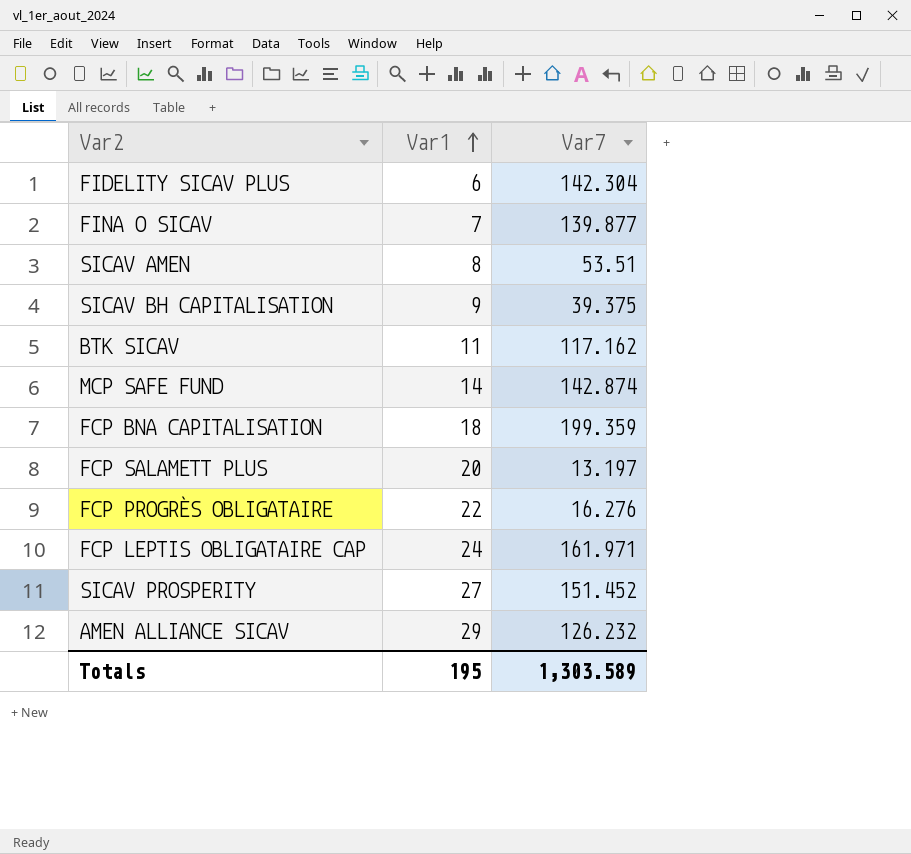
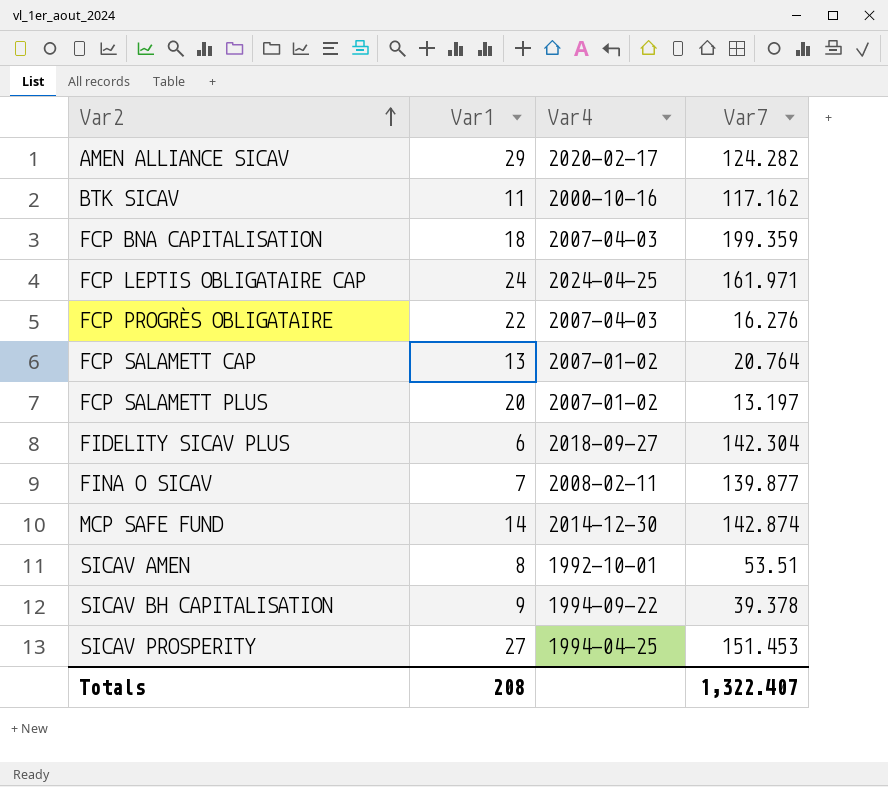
row order: Var1 ascending -> Var2 ascending
column Var4 | position: none -> 3
AMEN ALLIANCE SICAV | Var7: 126.232 -> 124.282
row FCP SALAMETT CAP: none -> 13 | 2007-01-02 | 20.764
SICAV BH CAPITALISATION | Var7: 39.375 -> 39.378
SICAV PROSPERITY | Var7: 151.452 -> 151.453
Totals | Var1: 195 -> 208
Totals | Var7: 1,303.589 -> 1,322.407

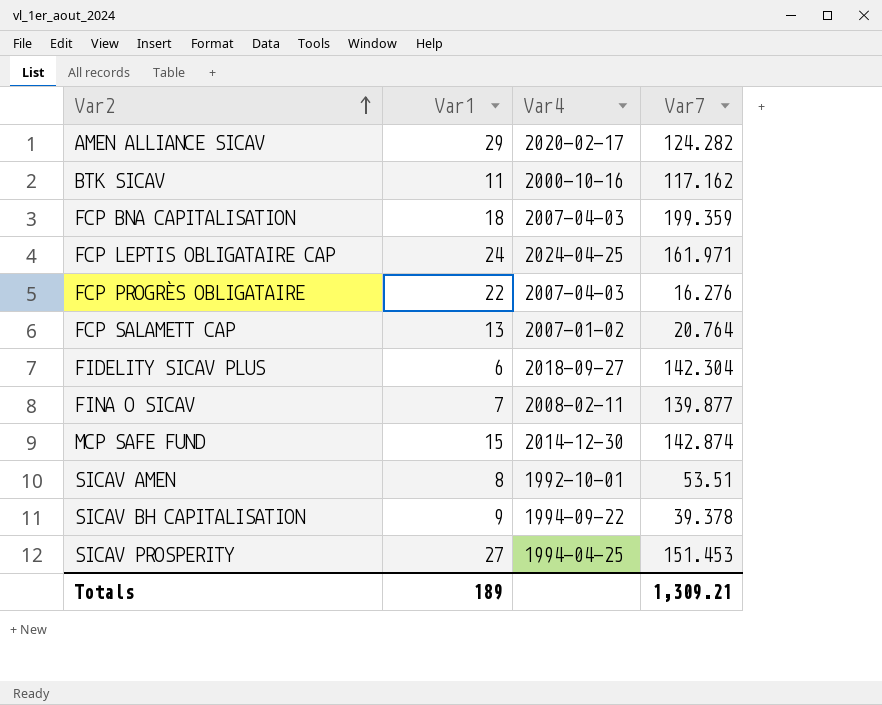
row FCP SALAMETT PLUS: 20 | 2007-01-02 | 13.197 -> none
MCP SAFE FUND | Var1: 14 -> 15
Totals | Var1: 208 -> 189
Totals | Var7: 1,322.407 -> 1,309.21

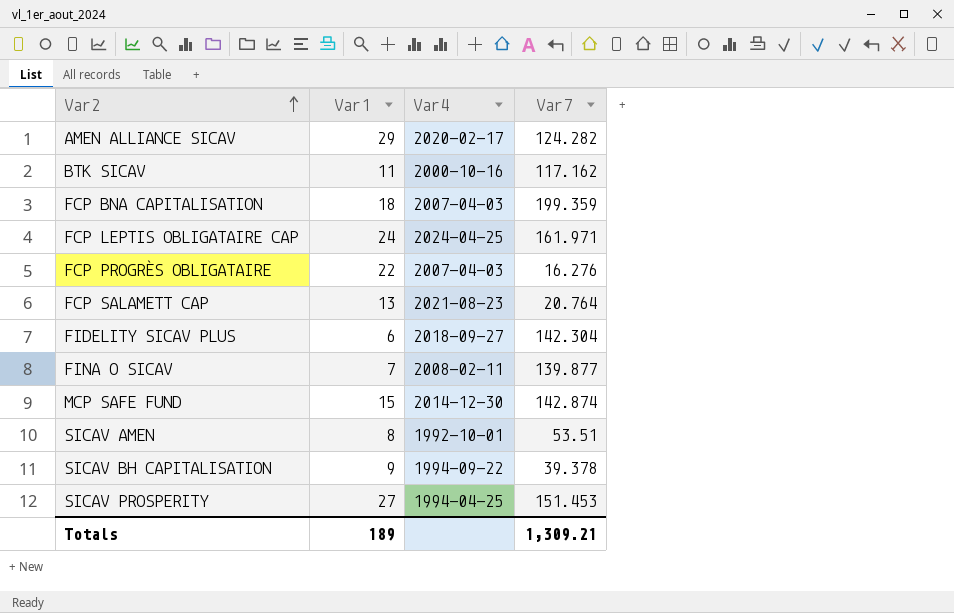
FCP SALAMETT CAP | Var4: 2007-01-02 -> 2021-08-23

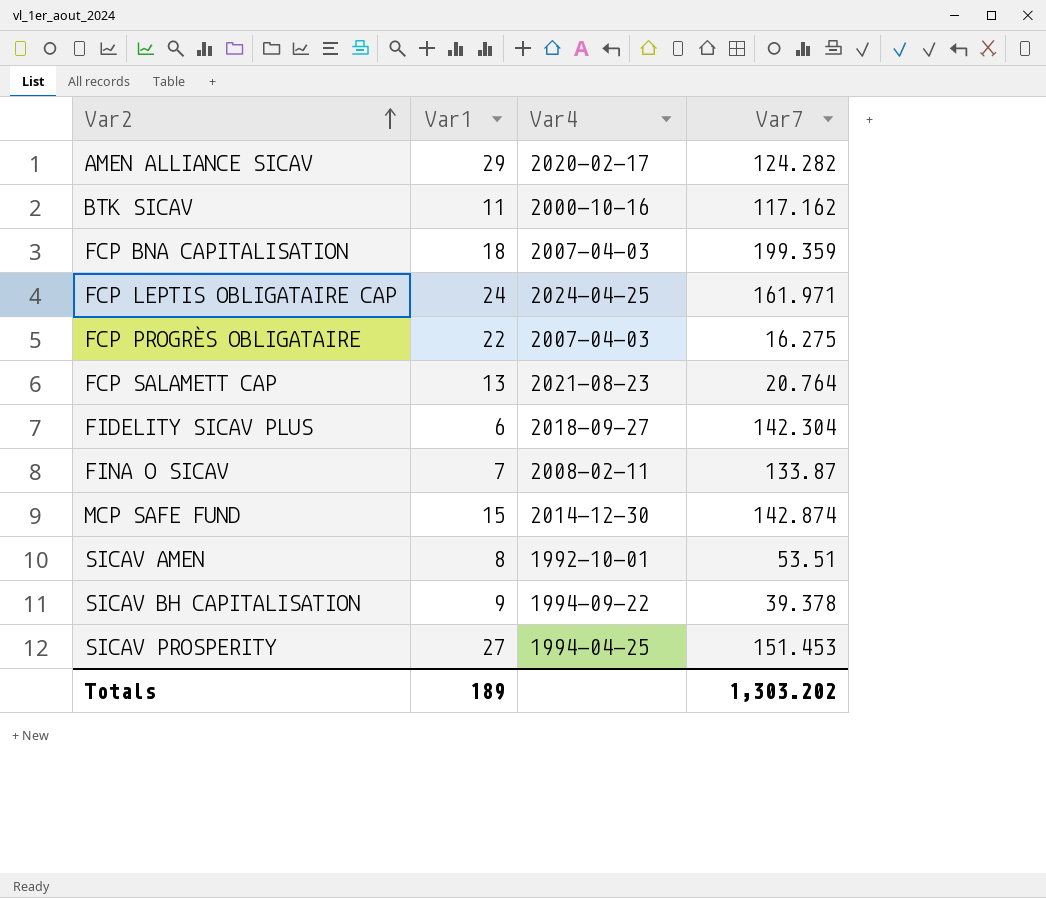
FCP PROGRÈS OBLIGATAIRE | Var7: 16.276 -> 16.275
FINA O SICAV | Var7: 139.877 -> 133.87
Totals | Var7: 1,309.21 -> 1,303.202

